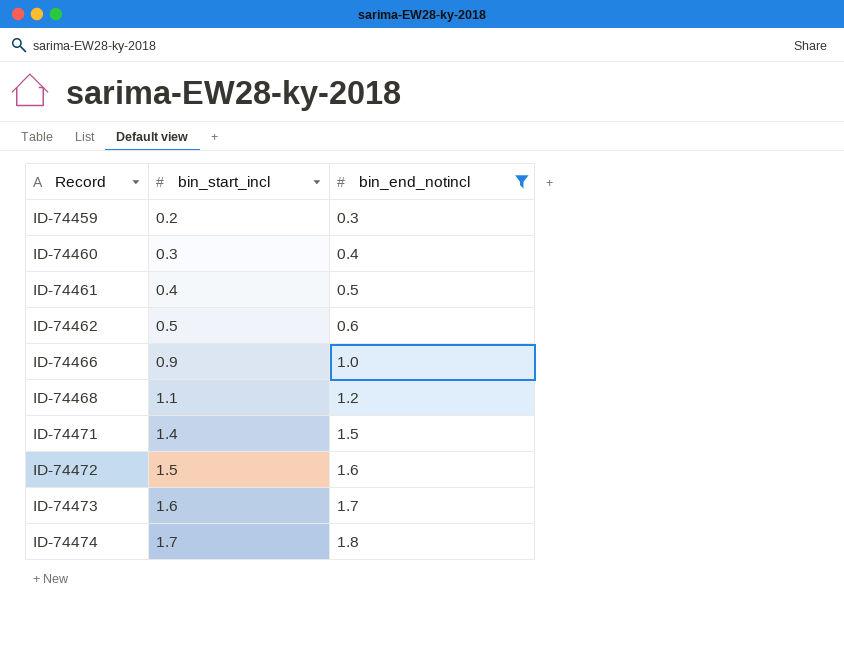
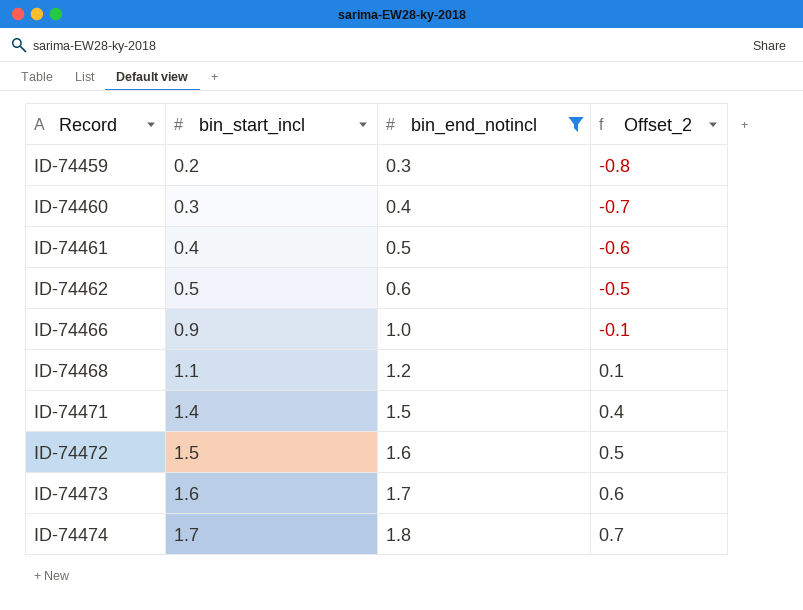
column Offset_2 | formula: none -> [bin_start_incl] - 1

